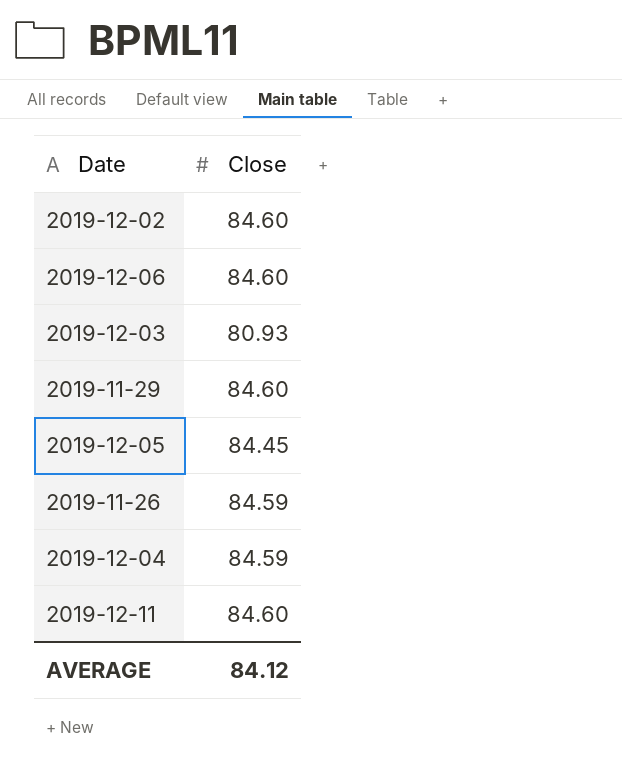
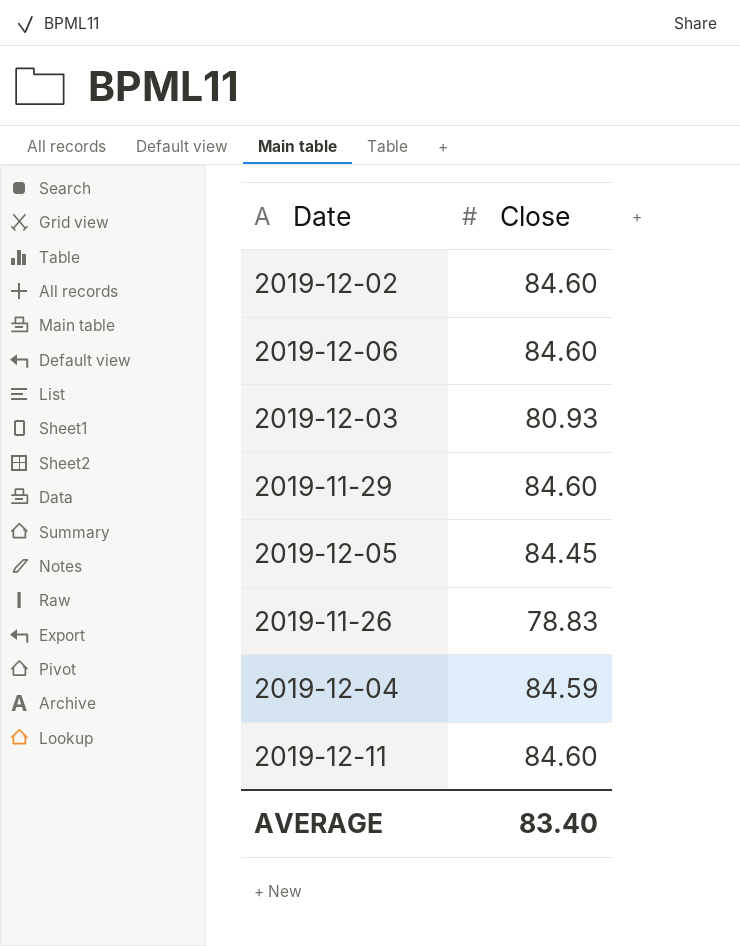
2019-11-26 | Close: 84.59 -> 78.83
AVERAGE | Close: 84.12 -> 83.40

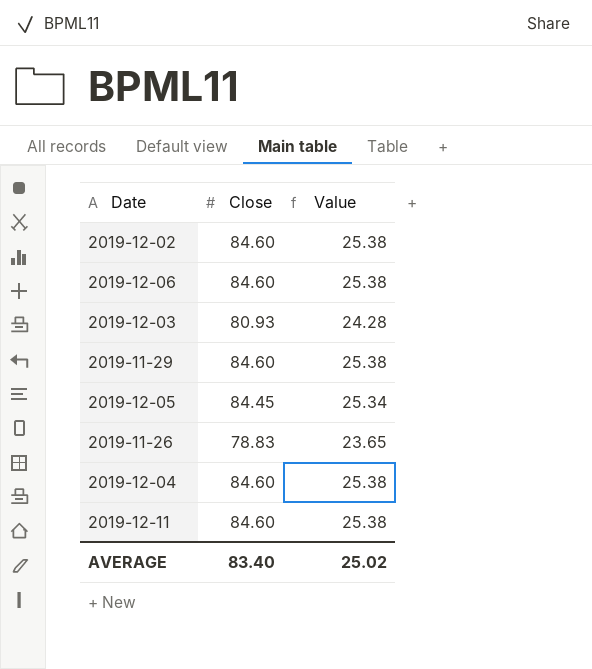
column Value | formula: none -> [Close] * 0.3
2019-12-04 | Close: 84.59 -> 84.60

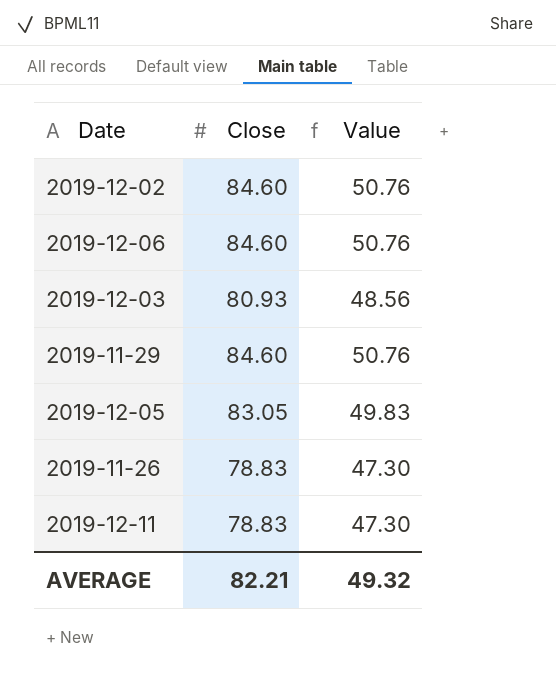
column Value | formula: [Close] * 0.3 -> [Close] * 0.6
row 2019-12-04: 84.60 | 25.38 -> none
2019-12-05 | Close: 84.45 -> 83.05
2019-12-11 | Close: 84.60 -> 78.83
AVERAGE | Close: 83.40 -> 82.21
AVERAGE | Value: 25.02 -> 49.32

